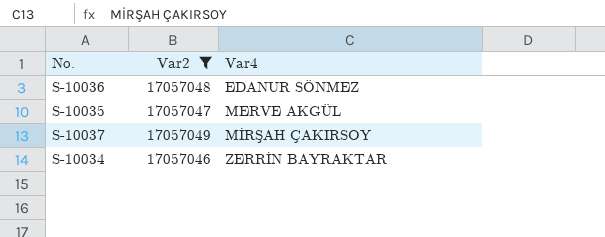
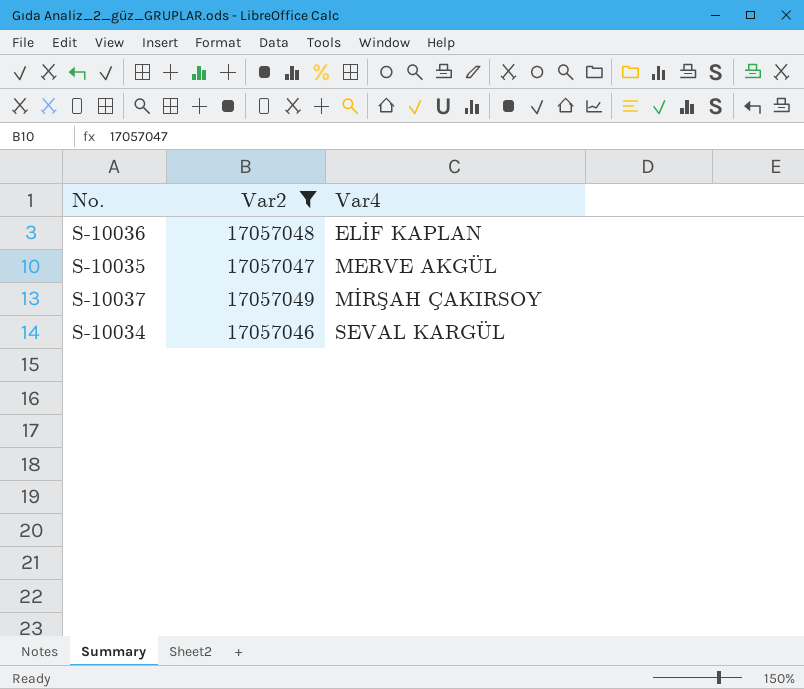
S-10036 | Var4: EDANUR SÖNMEZ -> ELİF KAPLAN
S-10034 | Var4: ZERRİN BAYRAKTAR -> SEVAL KARGÜL

